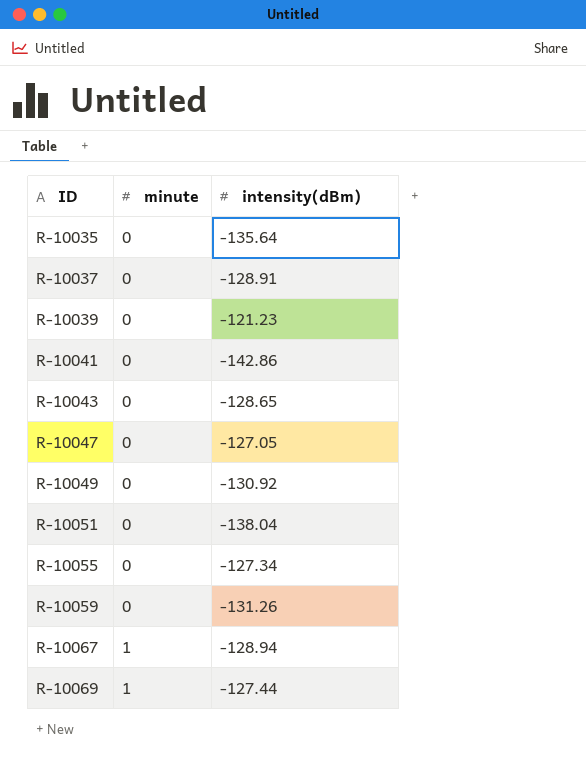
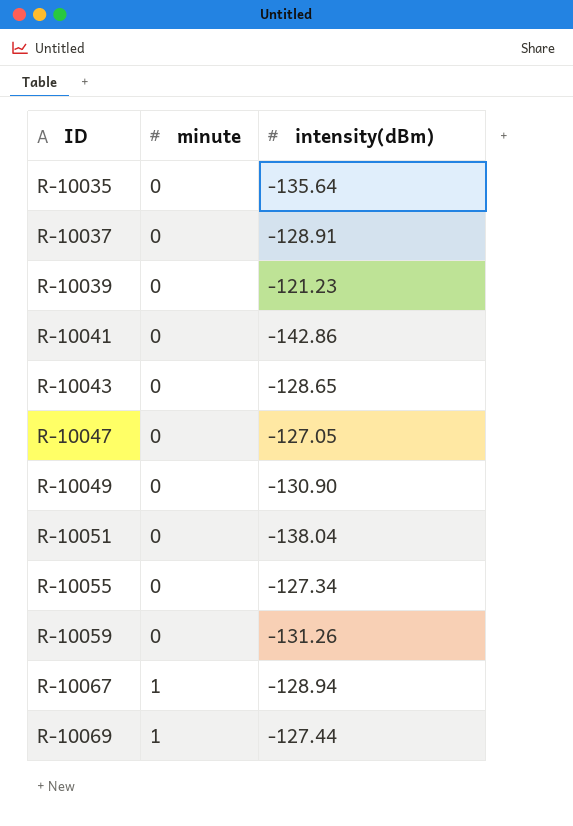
R-10049 | intensity(dBm): -130.92 -> -130.90

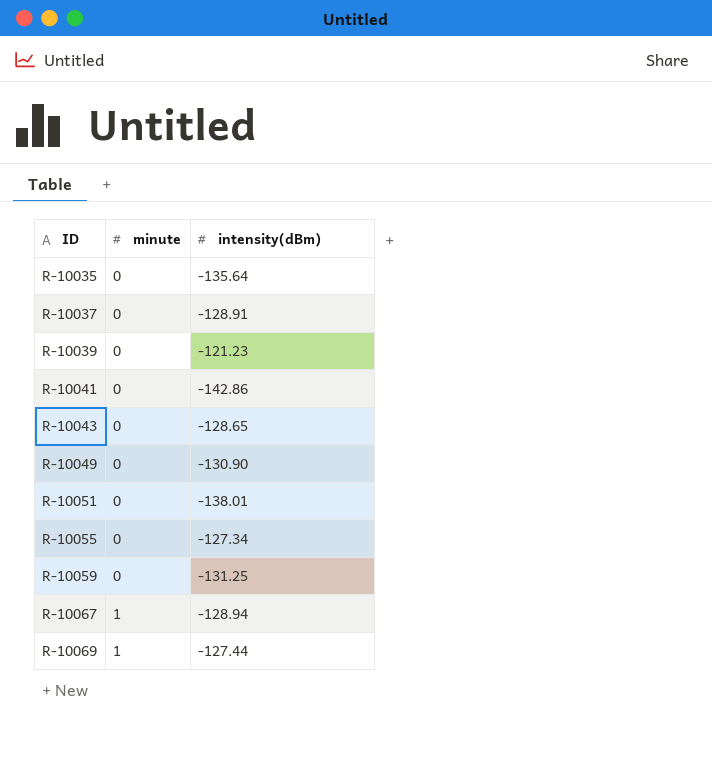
row R-10047: 0 | -127.05 -> none
R-10051 | intensity(dBm): -138.04 -> -138.01
R-10059 | intensity(dBm): -131.26 -> -131.25

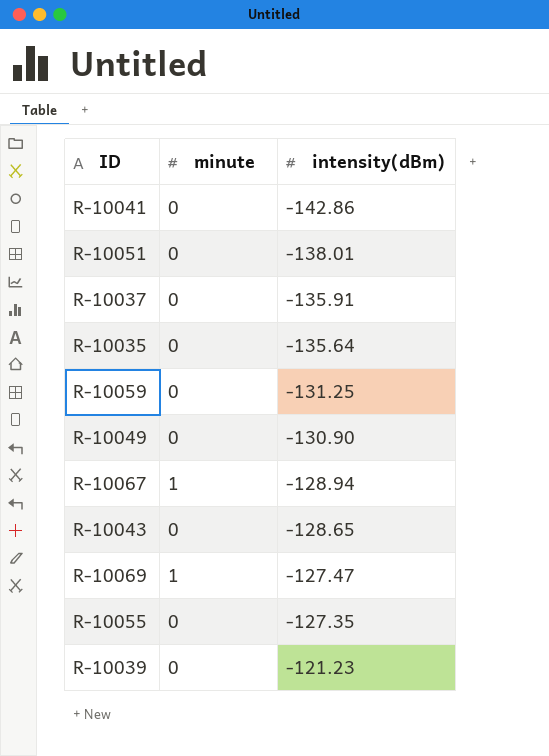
row order: ID ascending -> intensity(dBm) ascending
R-10037 | intensity(dBm): -128.91 -> -135.91
R-10069 | intensity(dBm): -127.44 -> -127.47
R-10055 | intensity(dBm): -127.34 -> -127.35

